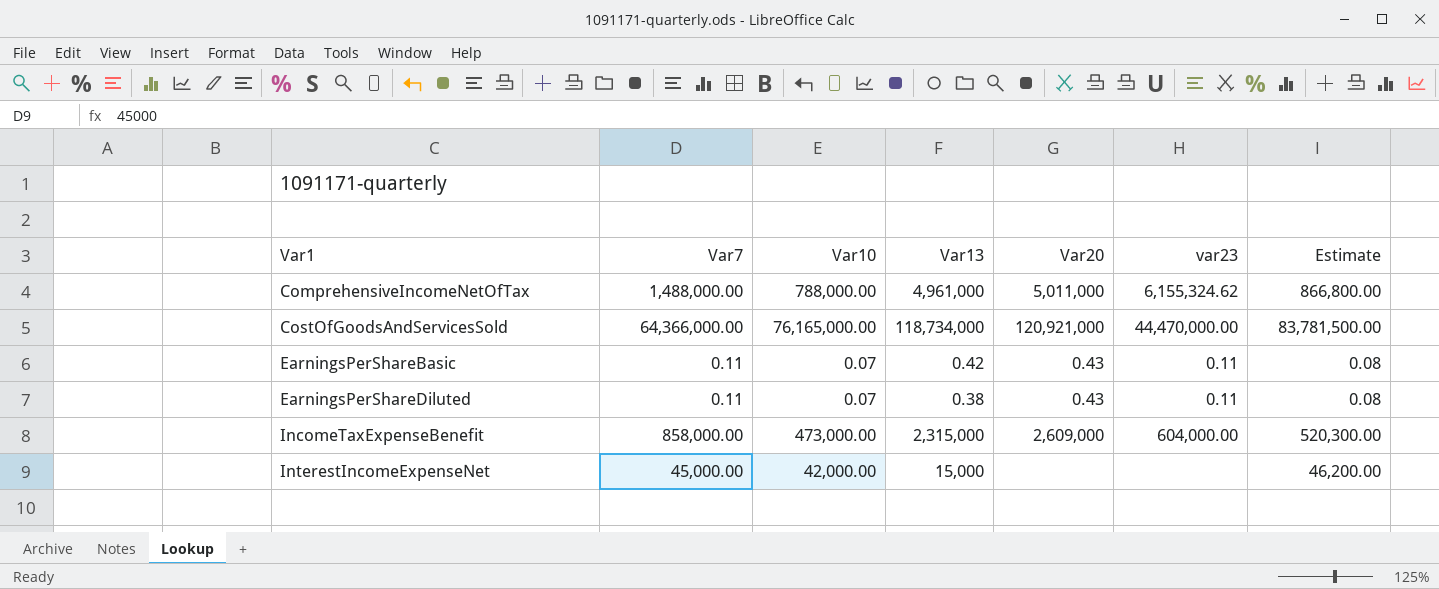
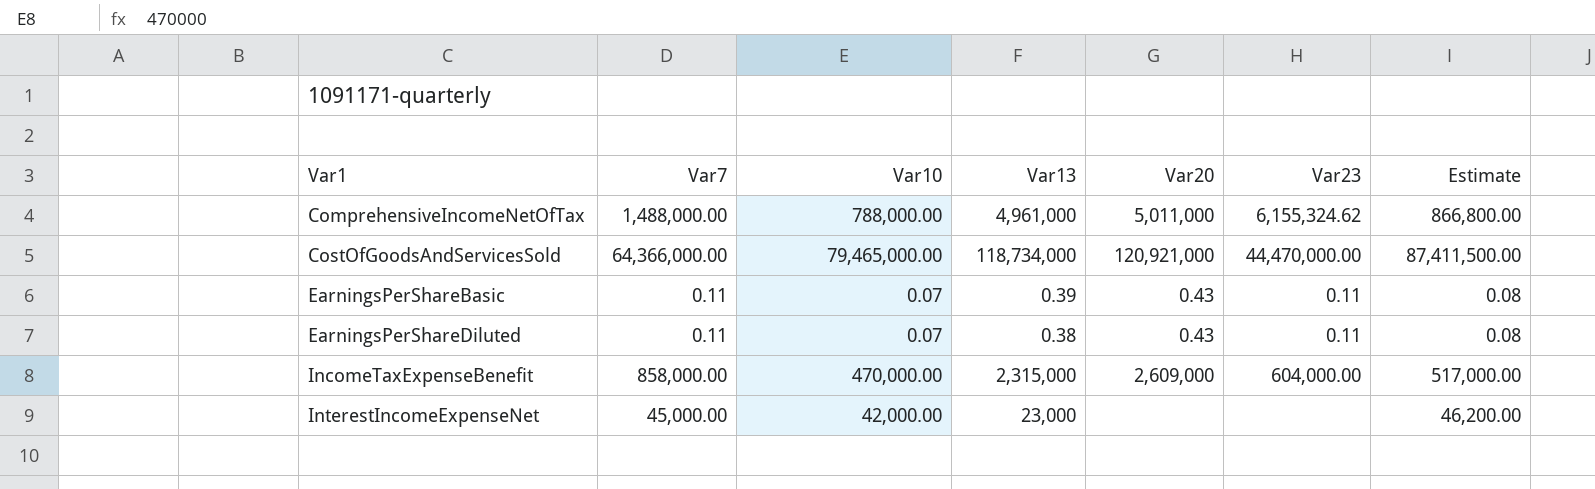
column name: var23 -> Var23
CostOfGoodsAndServicesSold | Var10: 76,165,000.00 -> 79,465,000.00
CostOfGoodsAndServicesSold | Estimate: 83,781,500.00 -> 87,411,500.00
EarningsPerShareBasic | Var13: 0.42 -> 0.39
IncomeTaxExpenseBenefit | Var10: 473,000.00 -> 470,000.00
IncomeTaxExpenseBenefit | Estimate: 520,300.00 -> 517,000.00
InterestIncomeExpenseNet | Var13: 15,000 -> 23,000

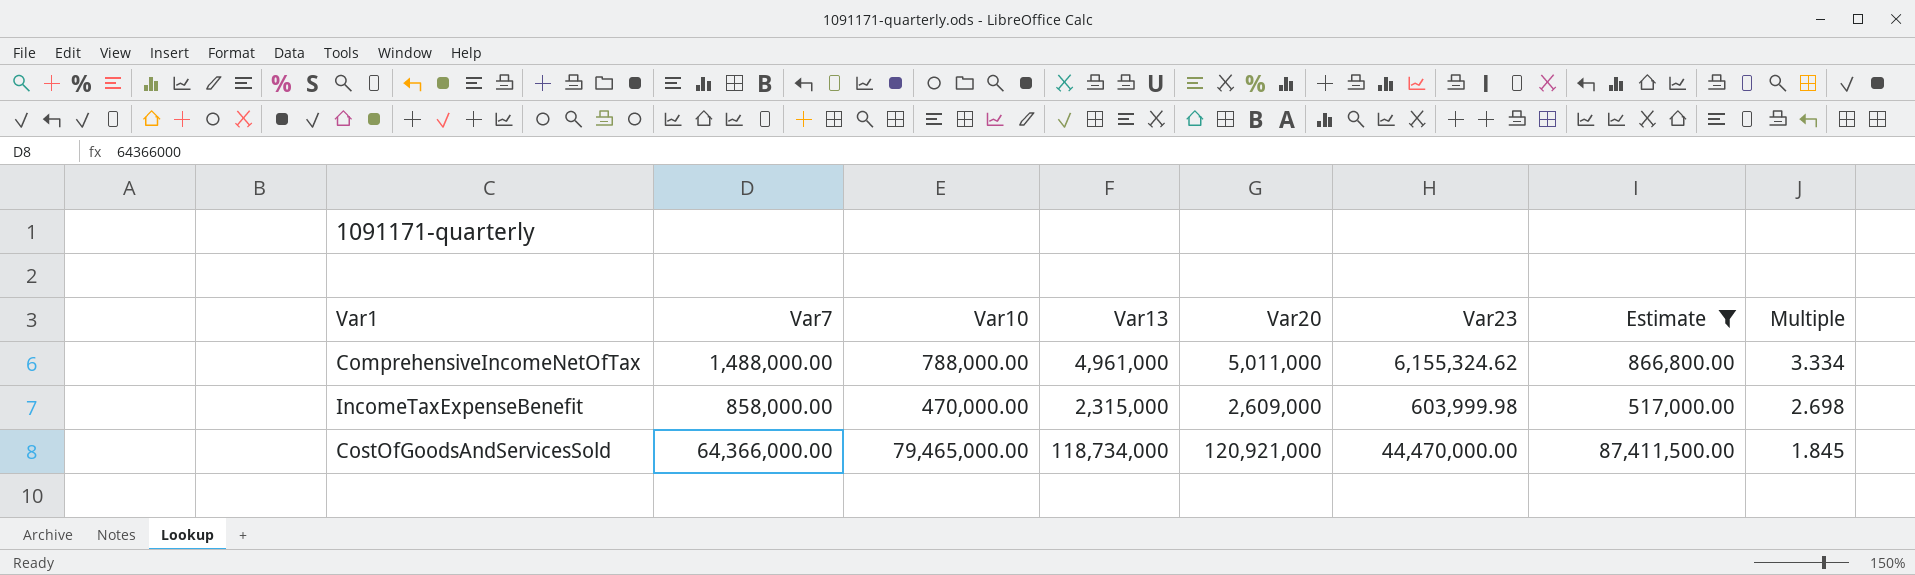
filter: none -> Estimate >= 517,000.00
row order: Var1 ascending -> Multiple descending
column Multiple | formula: none -> [Var13] / [Var7]
IncomeTaxExpenseBenefit | Var23: 604,000.00 -> 603,999.98

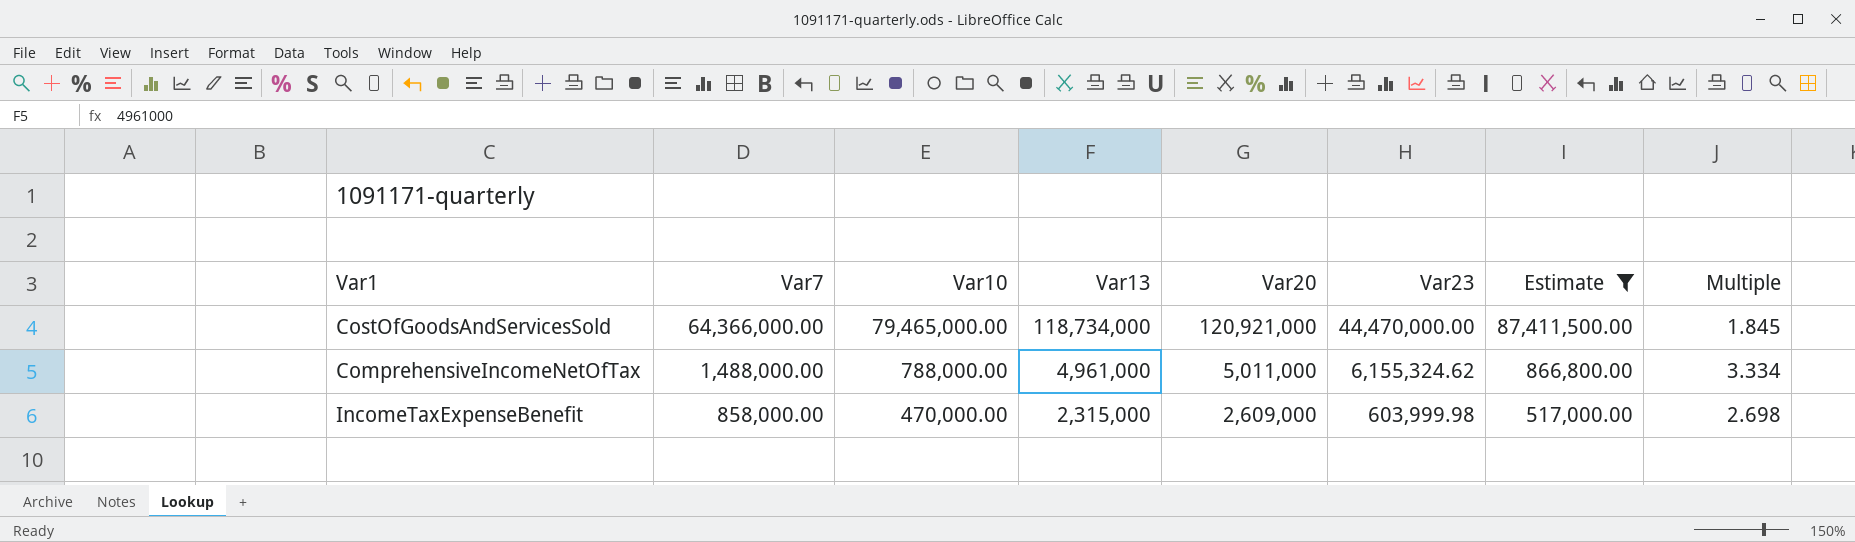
row order: Multiple descending -> Var7 descending

